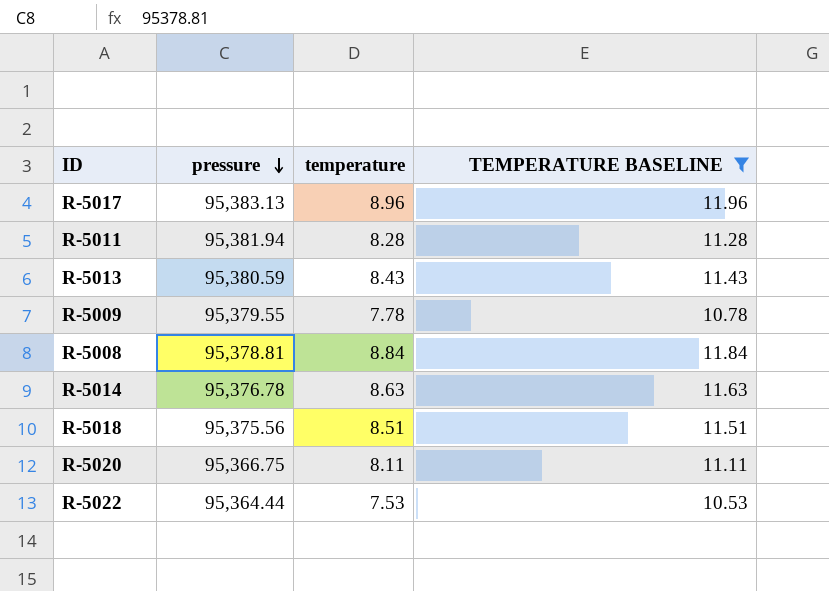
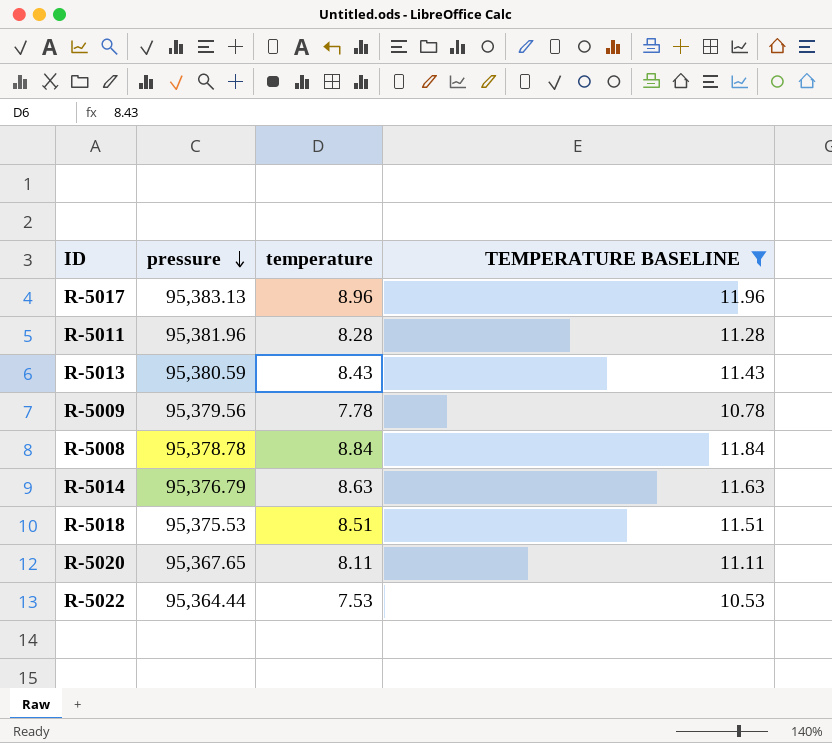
R-5011 | pressure: 95,381.94 -> 95,381.96
R-5009 | pressure: 95,379.55 -> 95,379.56
R-5008 | pressure: 95,378.81 -> 95,378.78
R-5014 | pressure: 95,376.78 -> 95,376.79
R-5018 | pressure: 95,375.56 -> 95,375.53
R-5020 | pressure: 95,366.75 -> 95,367.65

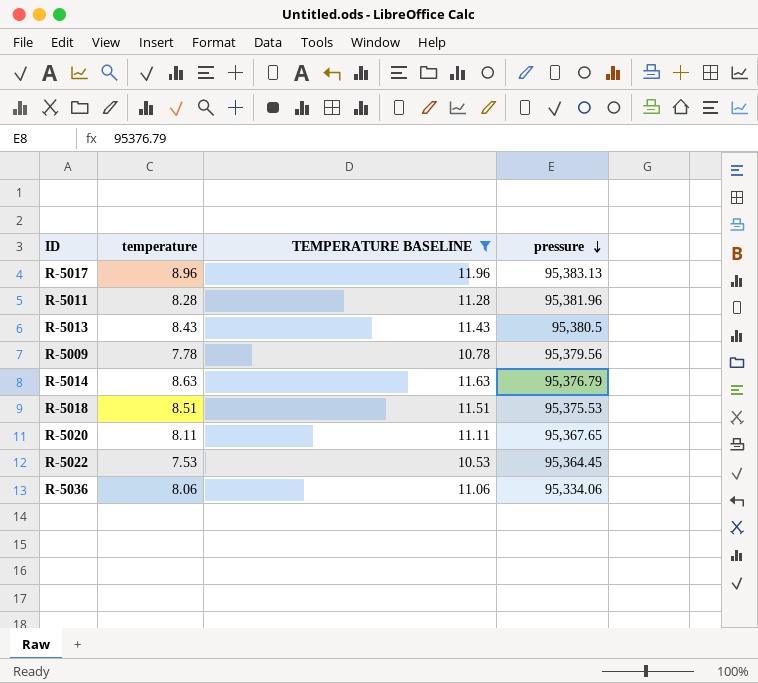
column pressure | position: 2 -> 4
row R-5008: 95,378.78 | 8.84 | 11.84 -> none
R-5013 | pressure: 95,380.59 -> 95,380.5
R-5022 | pressure: 95,364.44 -> 95,364.45
row R-5036: none -> 8.06 | 11.06 | 95,334.06

